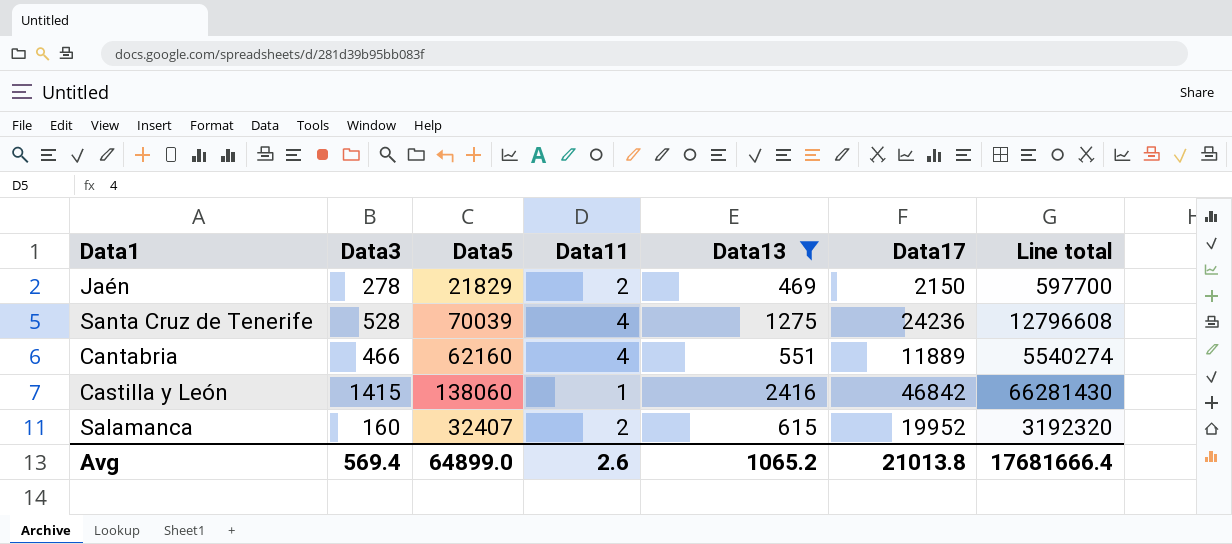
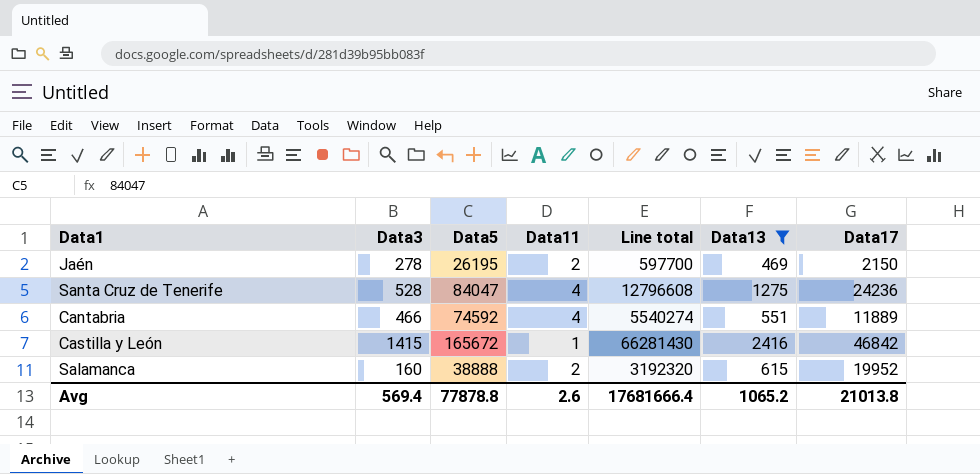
column Line total | position: 7 -> 5
Jaén | Data5: 21829 -> 26195
Santa Cruz de Tenerife | Data5: 70039 -> 84047
Cantabria | Data5: 62160 -> 74592
Castilla y León | Data5: 138060 -> 165672
Salamanca | Data5: 32407 -> 38888
Avg | Data5: 64899.0 -> 77878.8

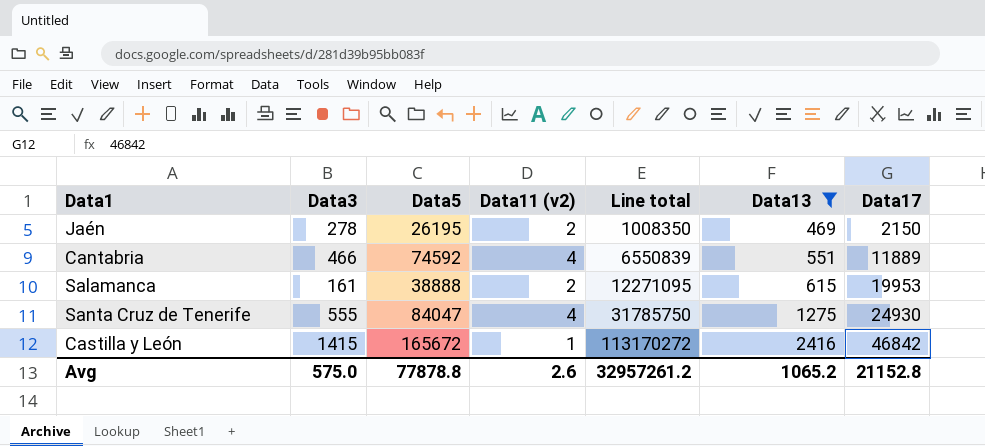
row order: none -> Line total ascending
column name: Data11 -> Data11 (v2)
column Line total | formula: [Data3] * [Data17] -> [Data13] * [Data17]
Salamanca | Data3: 160 -> 161
Salamanca | Data17: 19952 -> 19953
Santa Cruz de Tenerife | Data3: 528 -> 555
Santa Cruz de Tenerife | Data17: 24236 -> 24930
Avg | Data3: 569.4 -> 575.0
Avg | Line total: 17681666.4 -> 32957261.2
Avg | Data17: 21013.8 -> 21152.8

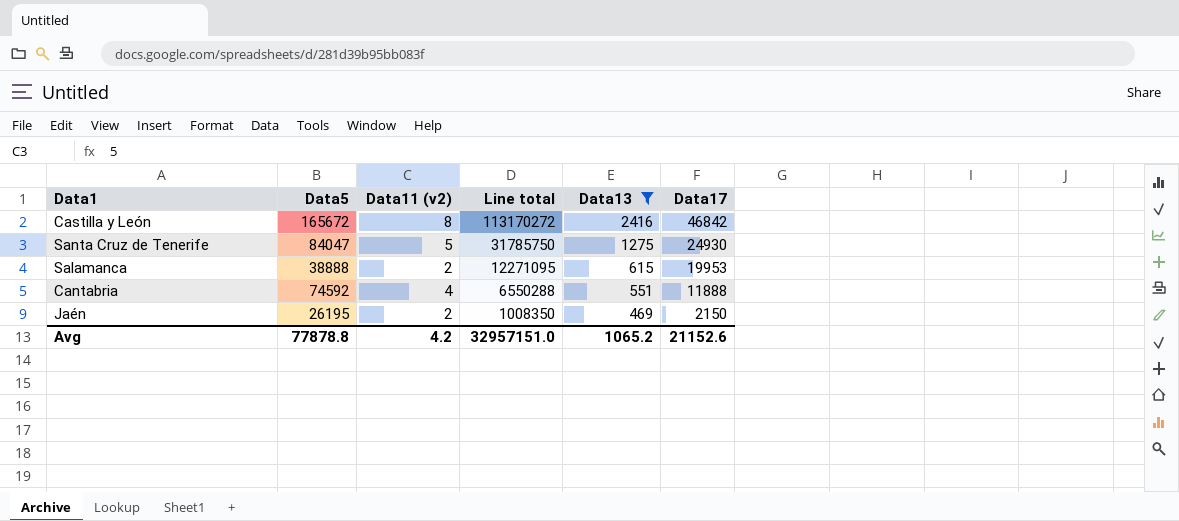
row order: Line total ascending -> Line total descending
column Data3 | position: 2 -> none
Castilla y León | Data11 (v2): 1 -> 8
Santa Cruz de Tenerife | Data11 (v2): 4 -> 5
Cantabria | Line total: 6550839 -> 6550288
Cantabria | Data17: 11889 -> 11888
Avg | Data11 (v2): 2.6 -> 4.2
Avg | Line total: 32957261.2 -> 32957151.0
Avg | Data17: 21152.8 -> 21152.6

